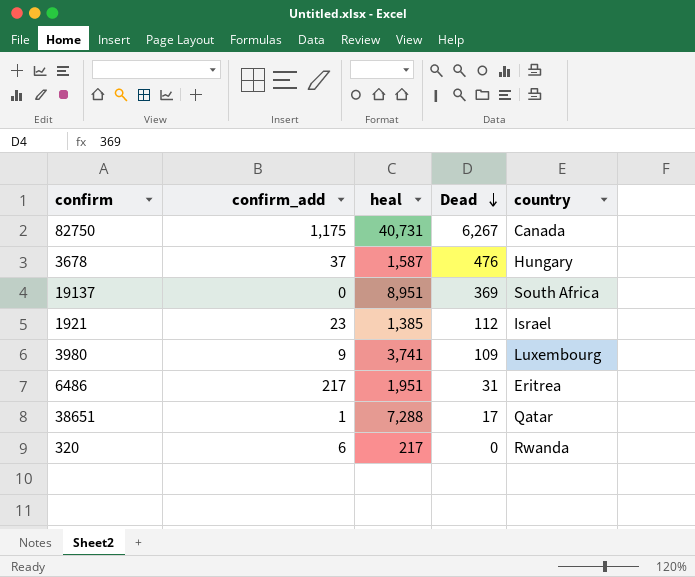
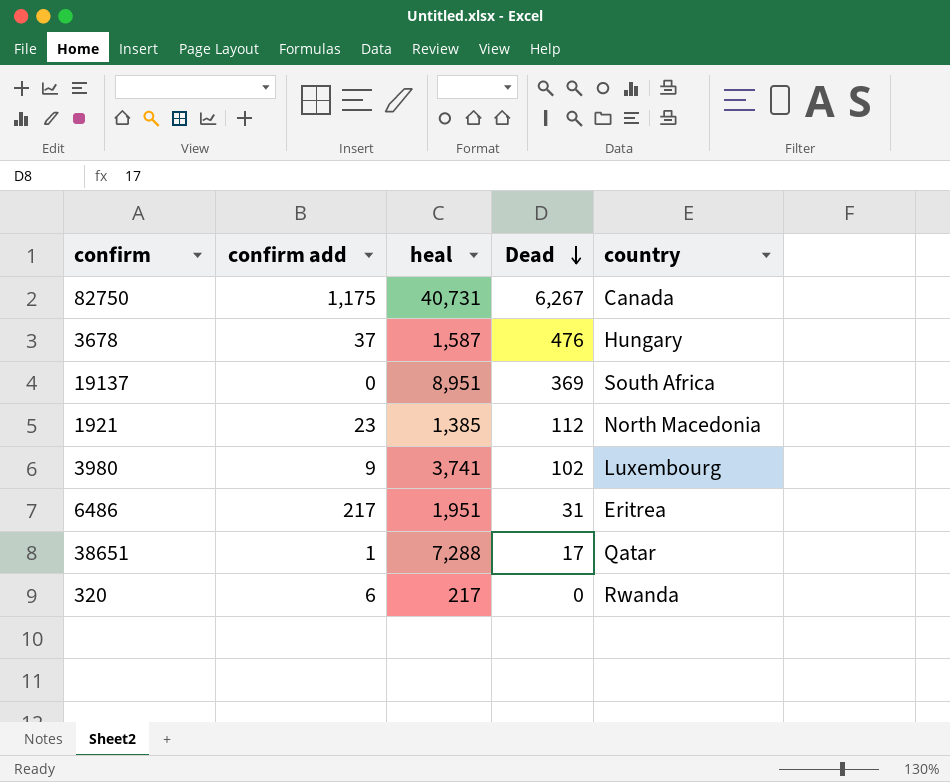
column name: confirm_add -> confirm add
1921 | country: Israel -> North Macedonia
3980 | Dead: 109 -> 102

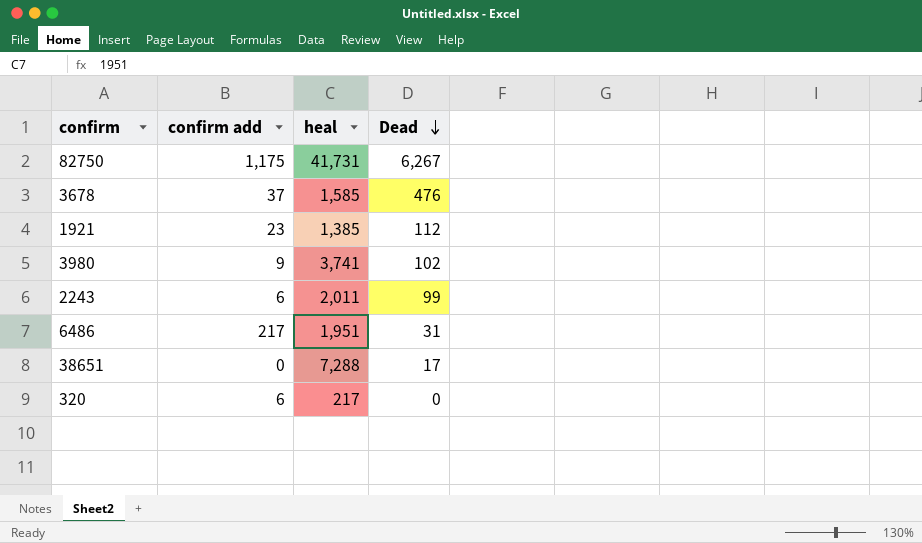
column country | position: 5 -> none
row 19137: 0 | 8,951 | 369 | South Africa -> none
82750 | heal: 40,731 -> 41,731
3678 | heal: 1,587 -> 1,585
row 2243: none -> 6 | 2,011 | 99
38651 | confirm add: 1 -> 0

